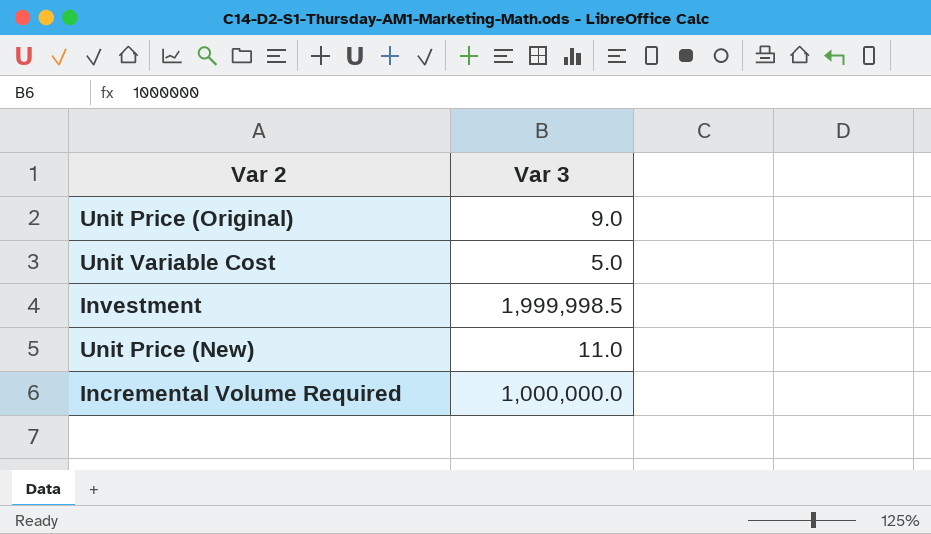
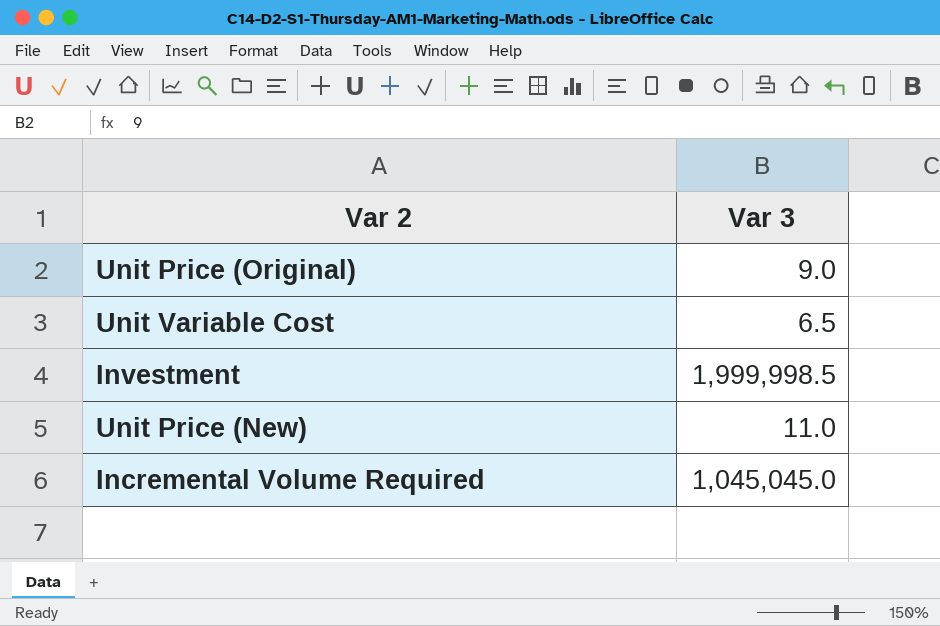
Unit Variable Cost | Var 3: 5.0 -> 6.5
Incremental Volume Required | Var 3: 1,000,000.0 -> 1,045,045.0

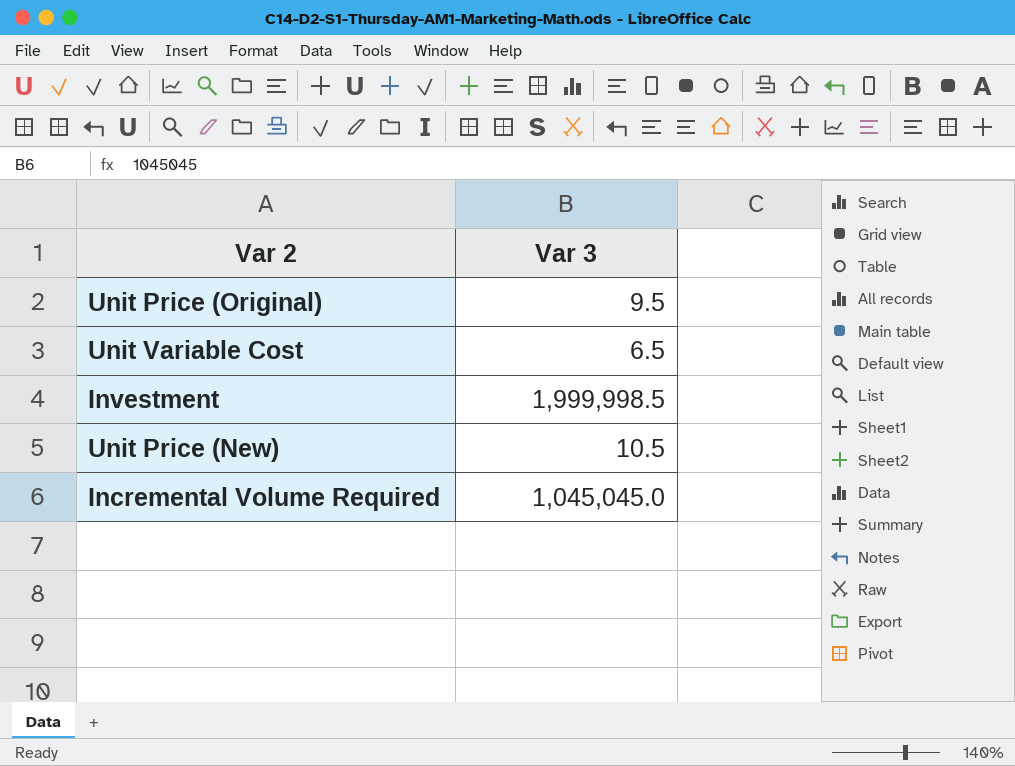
Unit Price (Original) | Var 3: 9.0 -> 9.5
Unit Price (New) | Var 3: 11.0 -> 10.5

